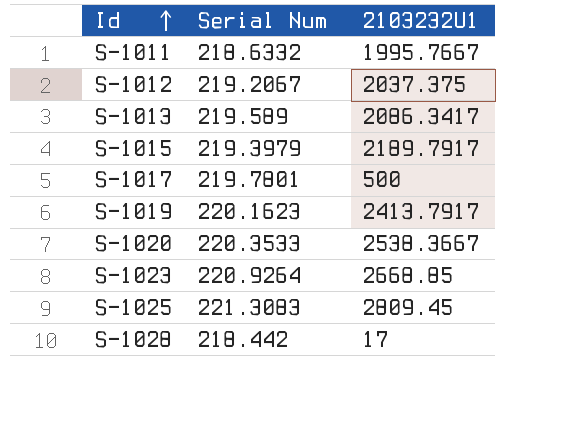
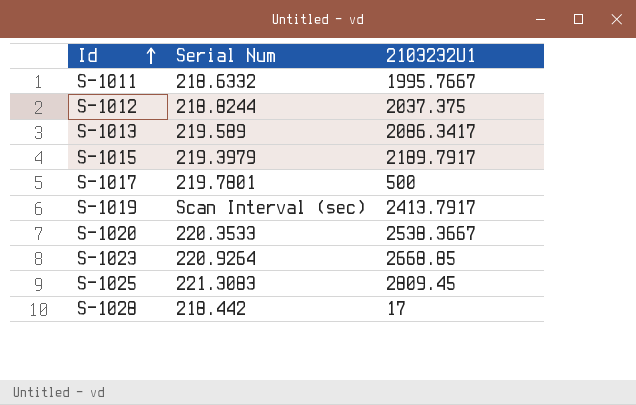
S-1012 | Serial Num: 219.2067 -> 218.8244
S-1019 | Serial Num: 220.1623 -> Scan Interval (sec)

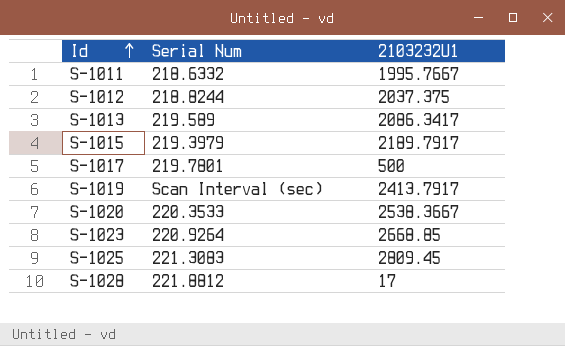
S-1028 | Serial Num: 218.442 -> 221.8812

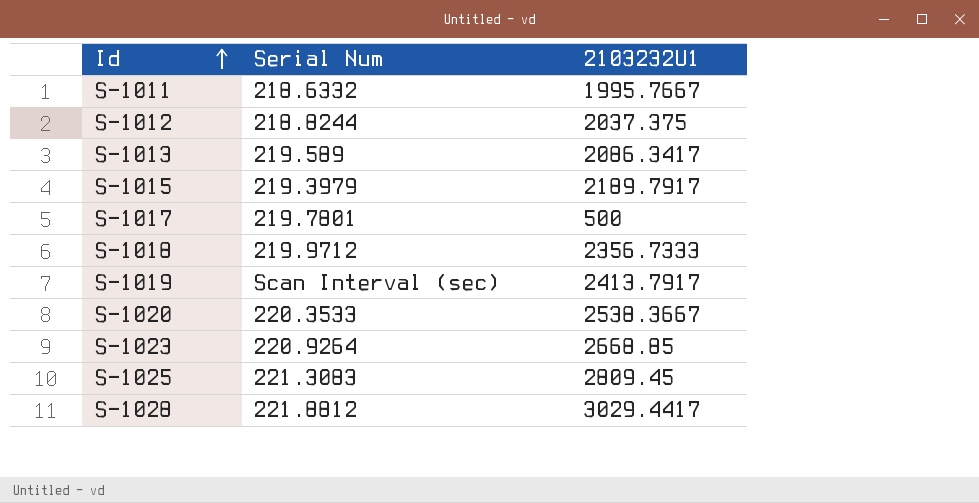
row S-1018: none -> 219.9712 | 2356.7333
S-1028 | 2103232U1: 17 -> 3029.4417

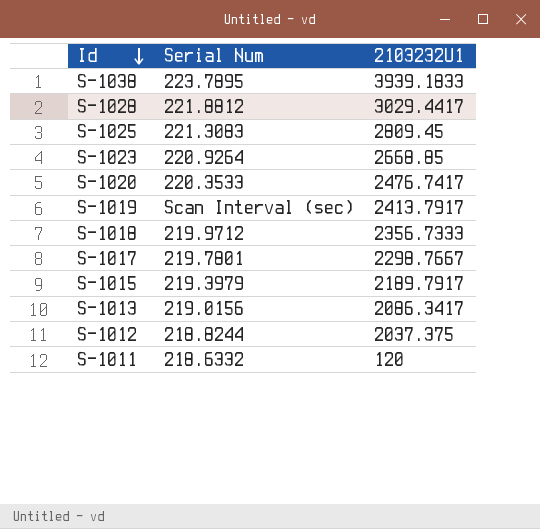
row order: Id ascending -> Id descending
row S-1038: none -> 223.7895 | 3939.1833
S-1020 | 2103232U1: 2538.3667 -> 2476.7417
S-1017 | 2103232U1: 500 -> 2298.7667
S-1013 | Serial Num: 219.589 -> 219.0156
S-1011 | 2103232U1: 1995.7667 -> 120

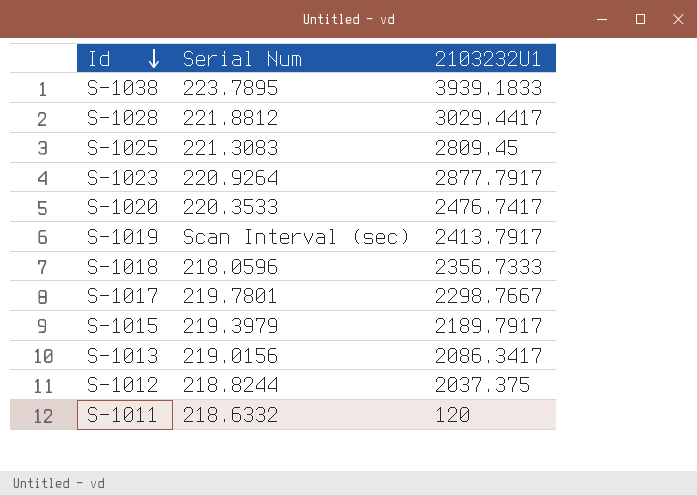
S-1023 | 2103232U1: 2668.85 -> 2877.7917
S-1018 | Serial Num: 219.9712 -> 218.0596

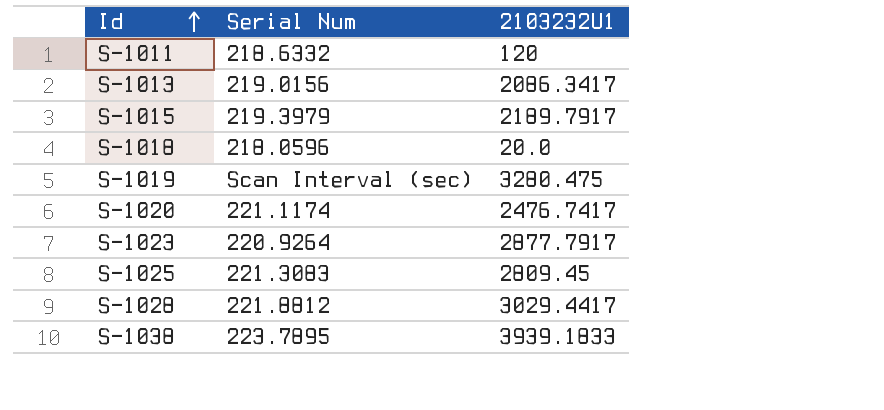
row order: Id descending -> Id ascending
row S-1017: 219.7801 | 2298.7667 -> none
row S-1012: 218.8244 | 2037.375 -> none
S-1018 | 2103232U1: 2356.7333 -> 20.0
S-1019 | 2103232U1: 2413.7917 -> 3280.475
S-1020 | Serial Num: 220.3533 -> 221.1174

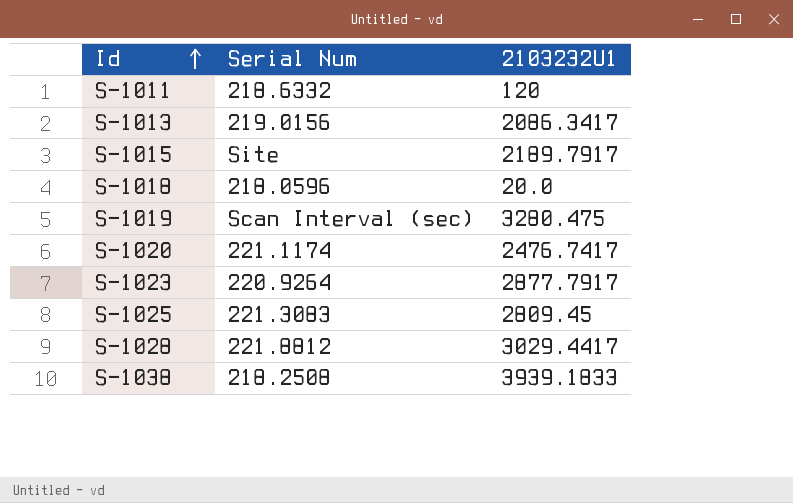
S-1015 | Serial Num: 219.3979 -> Site
S-1038 | Serial Num: 223.7895 -> 218.2508

